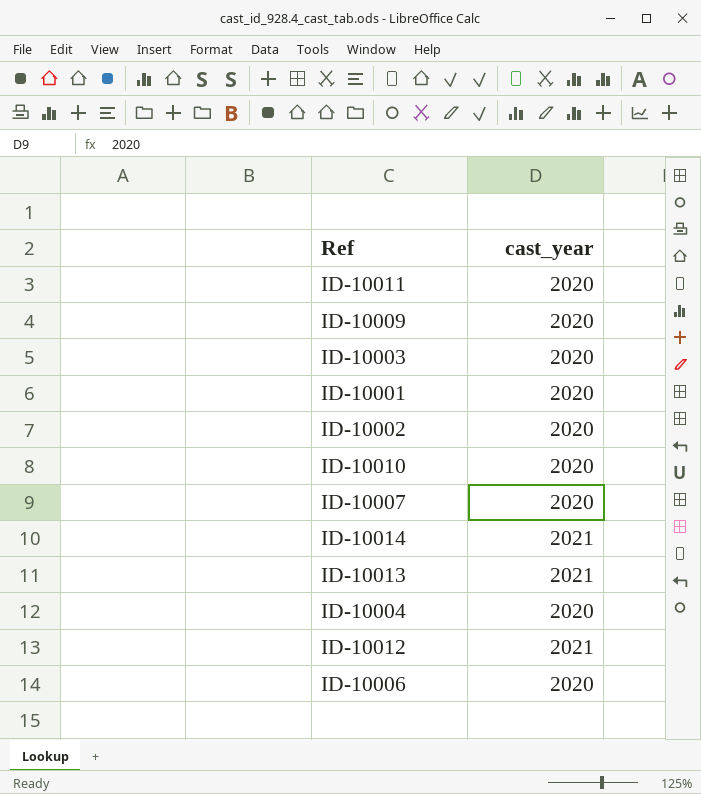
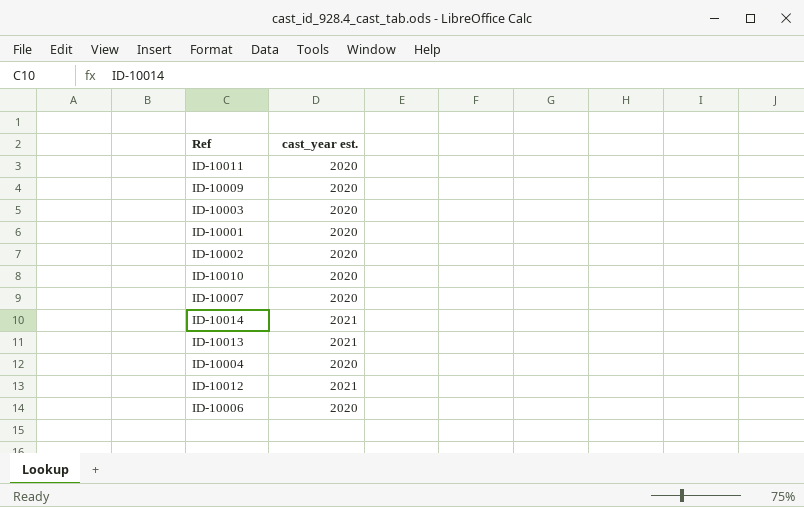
column name: cast_year -> cast_year est.

